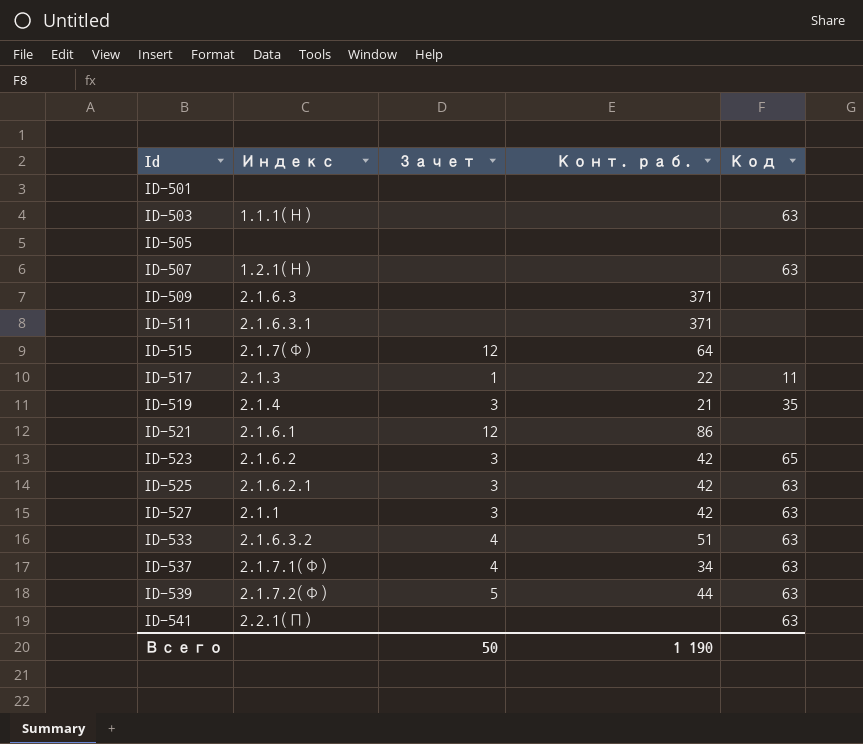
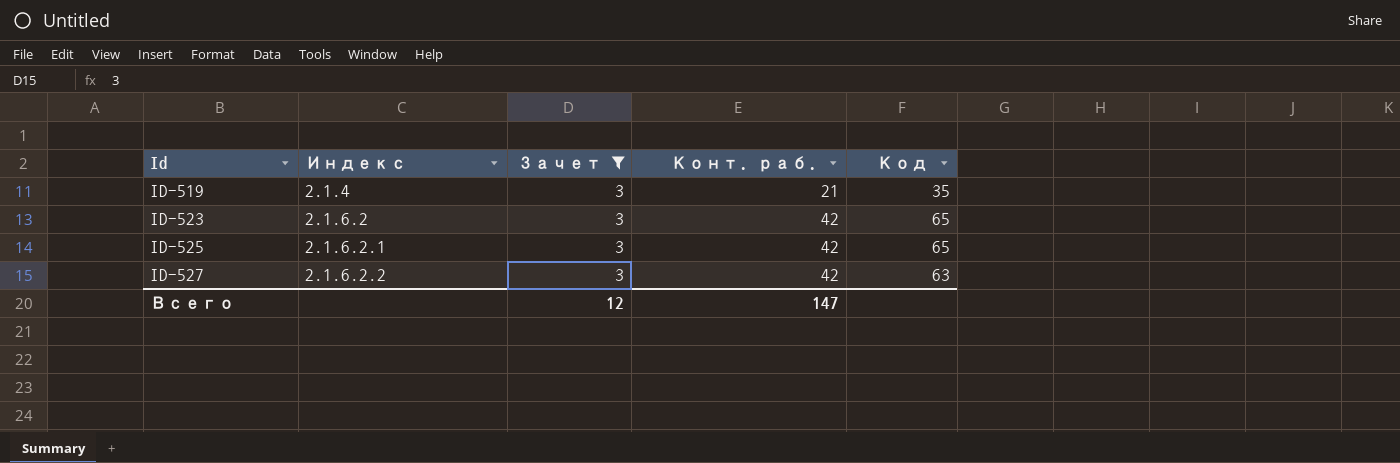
filter: none -> Зачет = 3
ID-525 | Код: 63 -> 65
ID-527 | Индекс: 2.1.1 -> 2.1.6.2.2
Всего | Зачет: 50 -> 12
Всего | Конт. раб.: 1 190 -> 147

